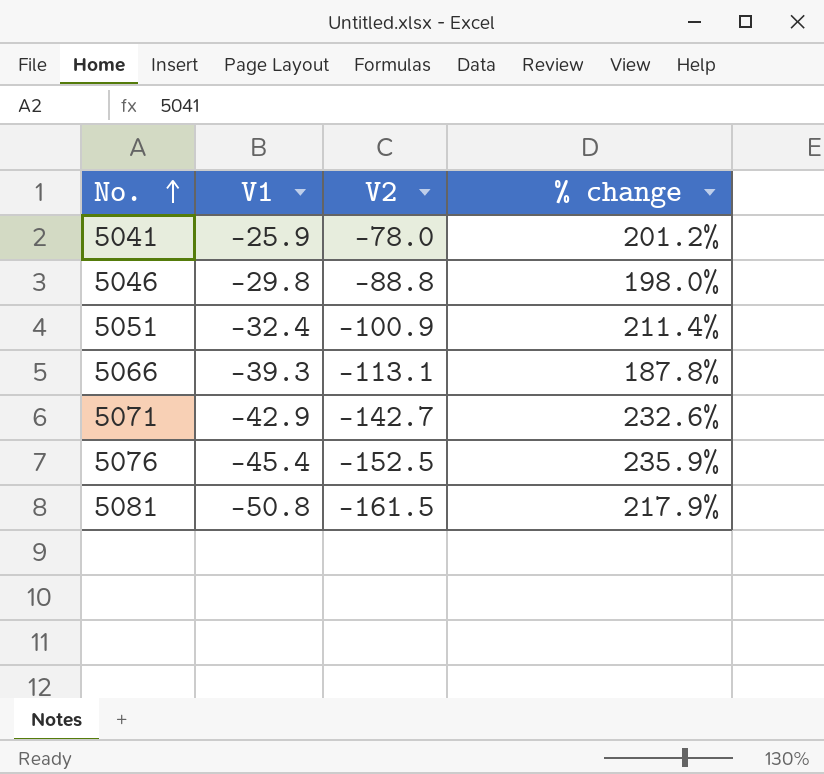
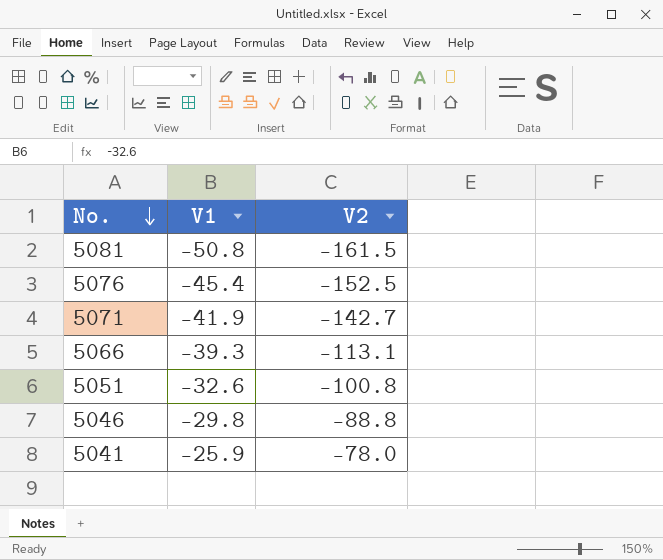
row order: No. ascending -> No. descending
column % change | formula: ([V2] - [V1]) / [V1] -> none
5071 | V1: -42.9 -> -41.9
5051 | V1: -32.4 -> -32.6
5051 | V2: -100.9 -> -100.8

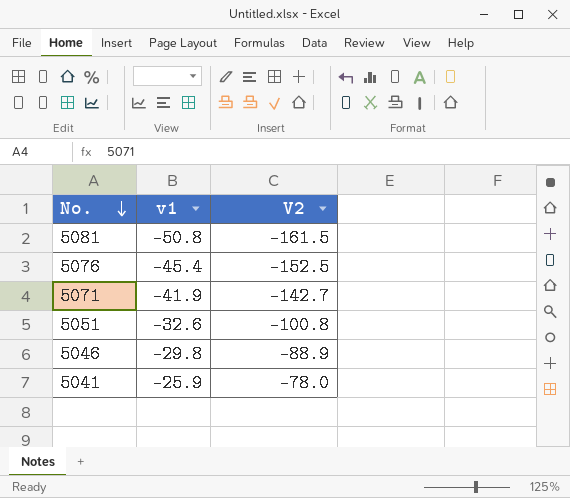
column name: V1 -> v1
row 5066: -39.3 | -113.1 -> none
5046 | V2: -88.8 -> -88.9

